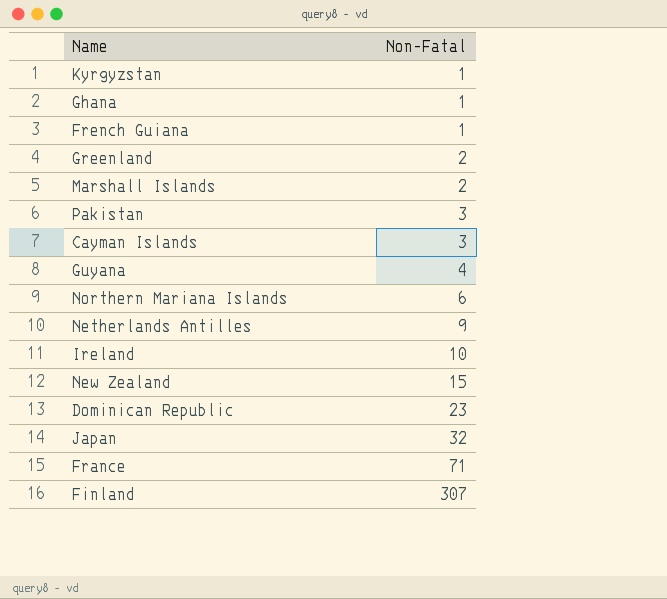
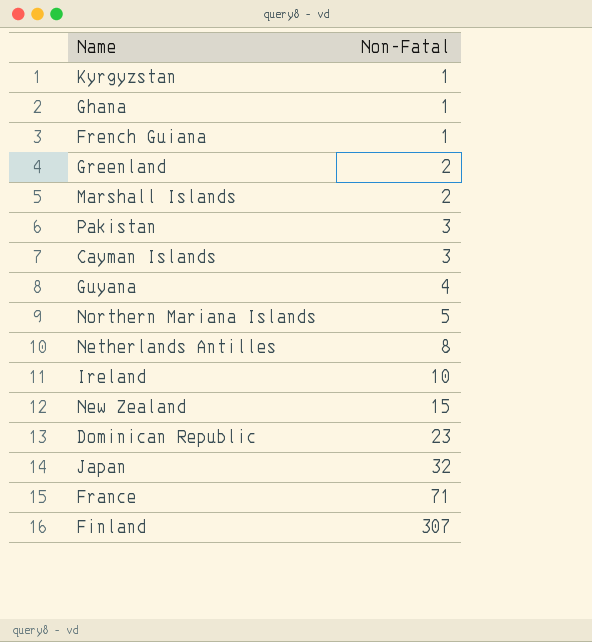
Northern Mariana Islands | Non-Fatal: 6 -> 5
Netherlands Antilles | Non-Fatal: 9 -> 8

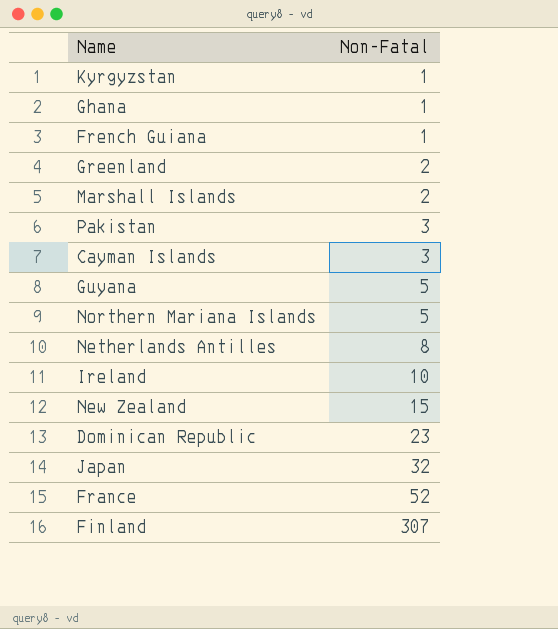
Guyana | Non-Fatal: 4 -> 5
France | Non-Fatal: 71 -> 52

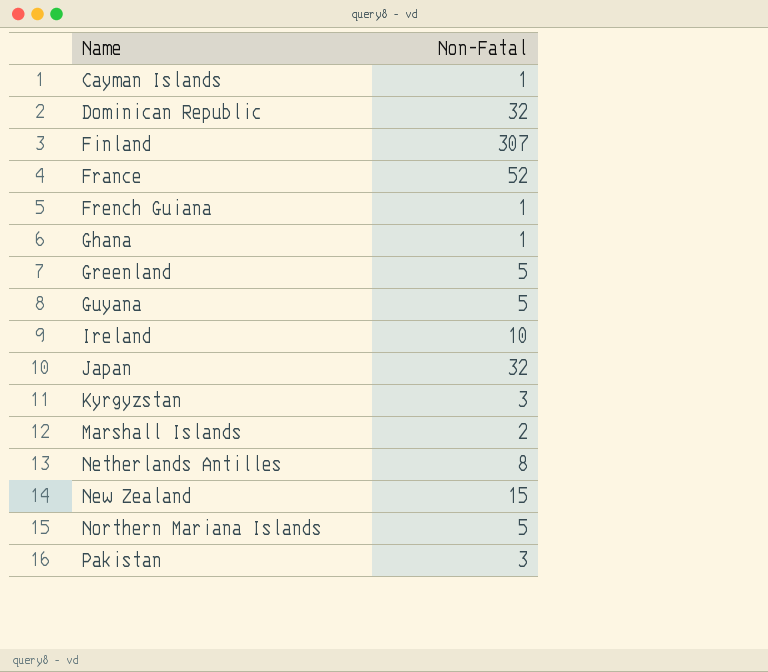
row order: Non-Fatal ascending -> Name ascending
Cayman Islands | Non-Fatal: 3 -> 1
Dominican Republic | Non-Fatal: 23 -> 32
Greenland | Non-Fatal: 2 -> 5
Kyrgyzstan | Non-Fatal: 1 -> 3

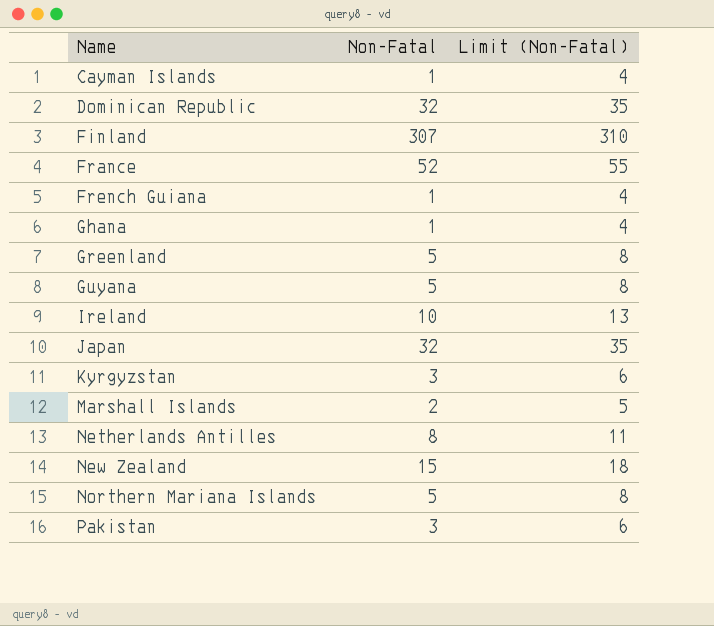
column Limit (Non-Fatal) | formula: none -> [Non-Fatal] + 3

